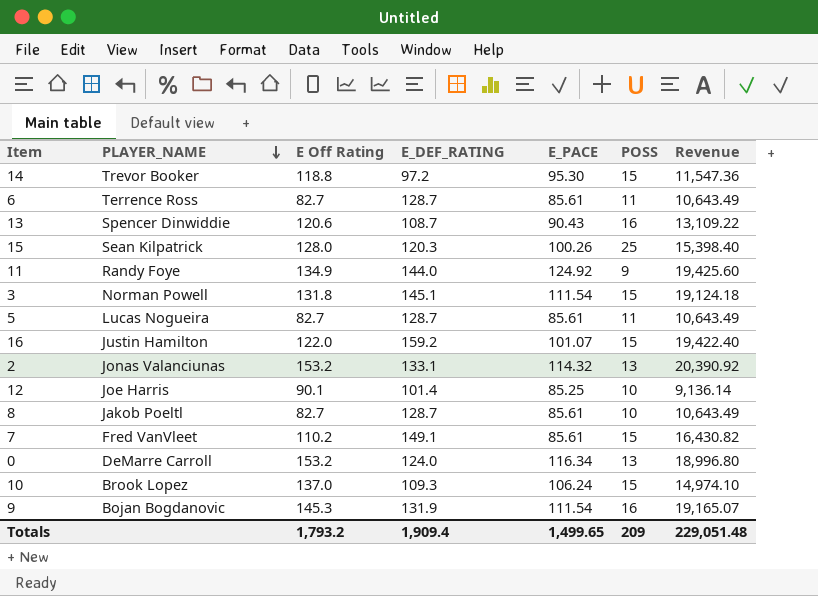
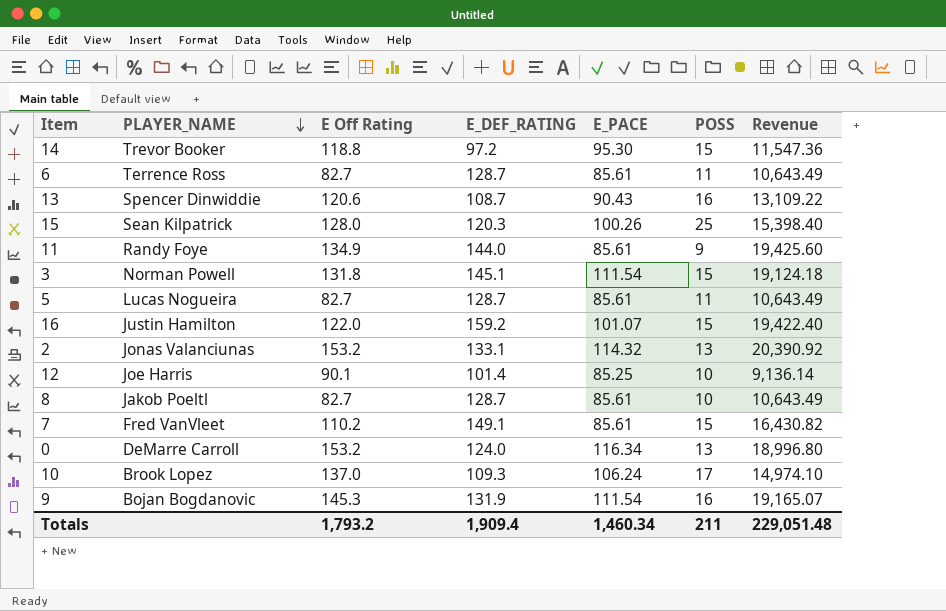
11 | E_PACE: 124.92 -> 85.61
10 | POSS: 15 -> 17
Totals | E_PACE: 1,499.65 -> 1,460.34
Totals | POSS: 209 -> 211

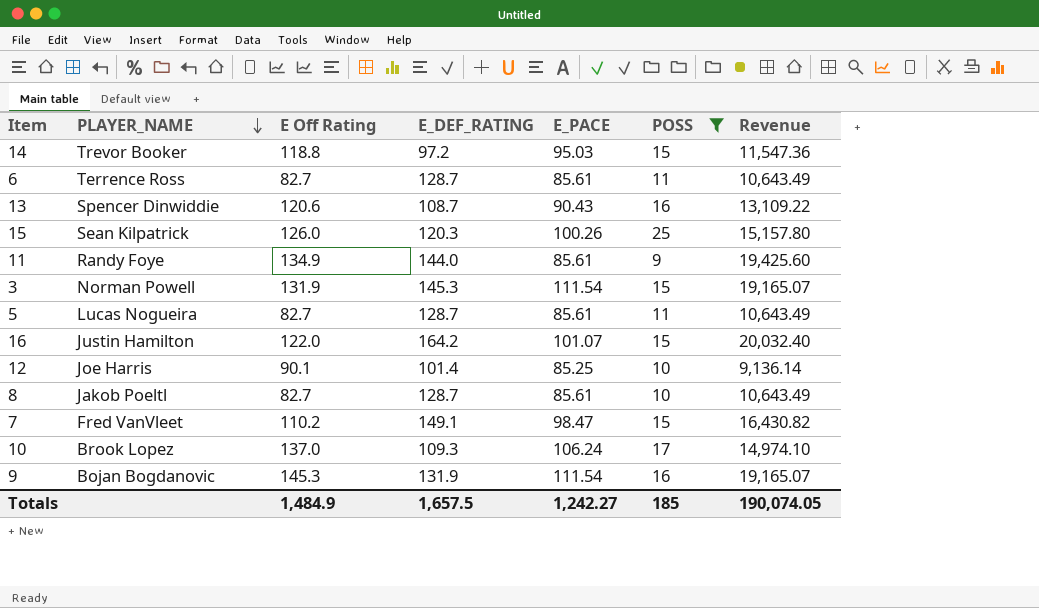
filter: none -> POSS != 13
14 | E_PACE: 95.30 -> 95.03
15 | E Off Rating: 128.0 -> 126.0
15 | Revenue: 15,398.40 -> 15,157.80
3 | E Off Rating: 131.8 -> 131.9
3 | E_DEF_RATING: 145.1 -> 145.3
3 | Revenue: 19,124.18 -> 19,165.07
16 | E_DEF_RATING: 159.2 -> 164.2
16 | Revenue: 19,422.40 -> 20,032.40
7 | E_PACE: 85.61 -> 98.47
Totals | E Off Rating: 1,793.2 -> 1,484.9
Totals | E_DEF_RATING: 1,909.4 -> 1,657.5
Totals | E_PACE: 1,460.34 -> 1,242.27
Totals | POSS: 211 -> 185
Totals | Revenue: 229,051.48 -> 190,074.05

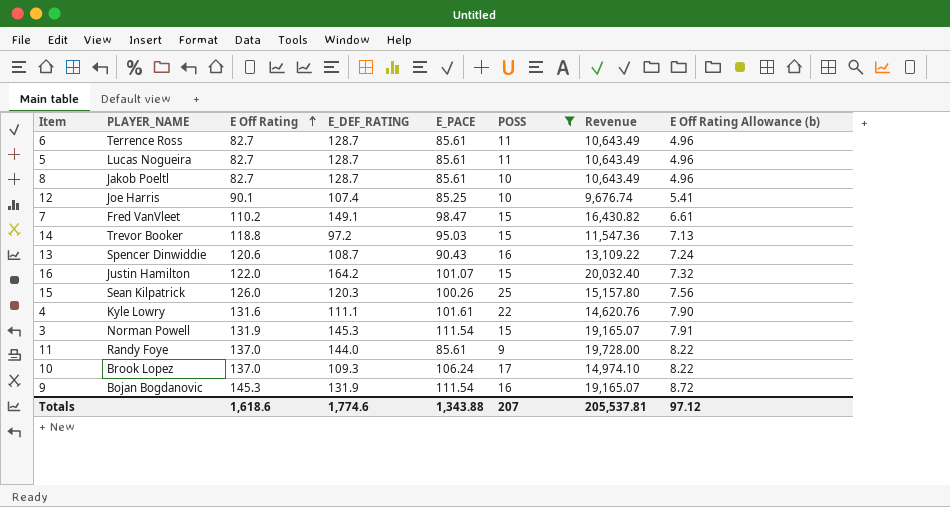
row order: PLAYER_NAME descending -> E Off Rating ascending
column E Off Rating Allowance (b) | formula: none -> [E Off Rating] * 0.06
12 | E_DEF_RATING: 101.4 -> 107.4
12 | Revenue: 9,136.14 -> 9,676.74
row 4: none -> Kyle Lowry | 131.6 | 111.1 | 101.61 | 22 | 14,620.76 | 7.90
11 | E Off Rating: 134.9 -> 137.0
11 | Revenue: 19,425.60 -> 19,728.00
Totals | E Off Rating: 1,484.9 -> 1,618.6
Totals | E_DEF_RATING: 1,657.5 -> 1,774.6
Totals | E_PACE: 1,242.27 -> 1,343.88
Totals | POSS: 185 -> 207
Totals | Revenue: 190,074.05 -> 205,537.81

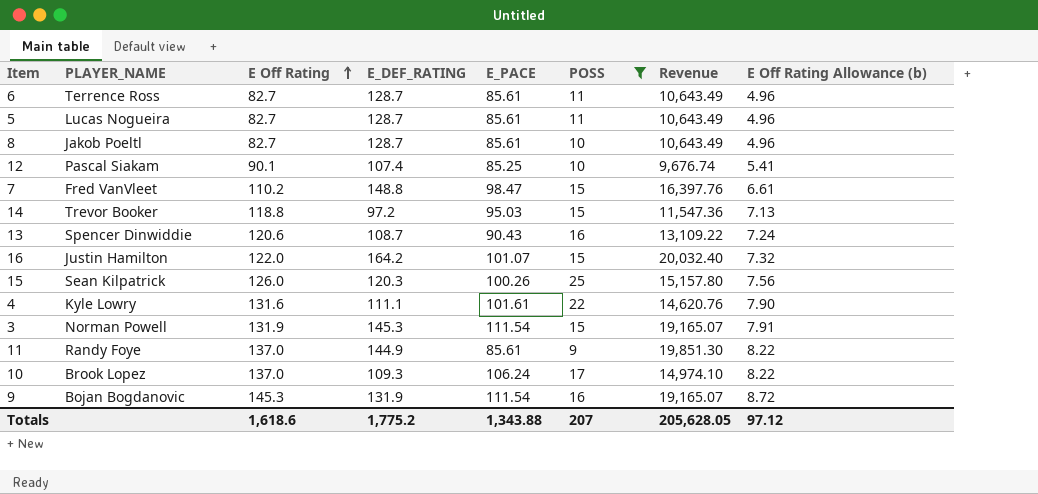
12 | PLAYER_NAME: Joe Harris -> Pascal Siakam
7 | E_DEF_RATING: 149.1 -> 148.8
7 | Revenue: 16,430.82 -> 16,397.76
11 | E_DEF_RATING: 144.0 -> 144.9
11 | Revenue: 19,728.00 -> 19,851.30
Totals | E_DEF_RATING: 1,774.6 -> 1,775.2
Totals | Revenue: 205,537.81 -> 205,628.05

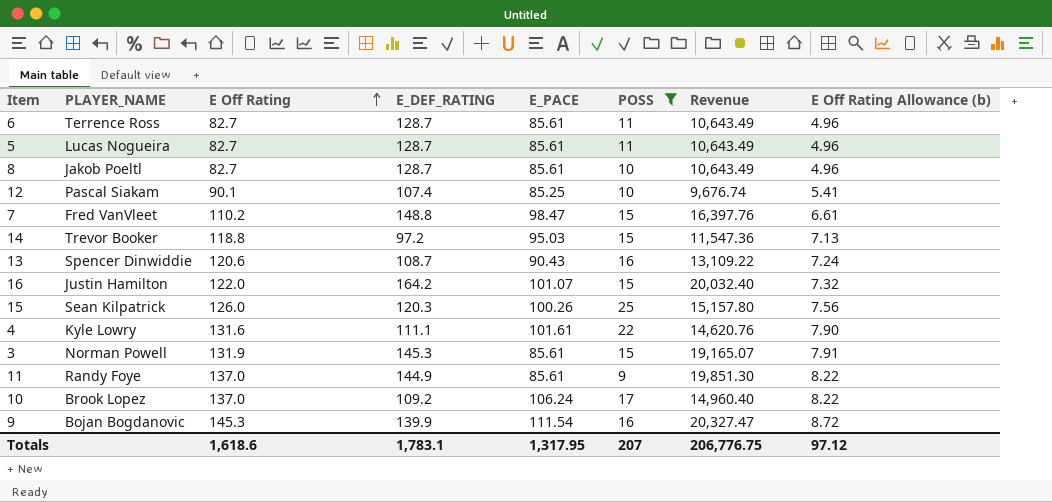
3 | E_PACE: 111.54 -> 85.61
10 | E_DEF_RATING: 109.3 -> 109.2
10 | Revenue: 14,974.10 -> 14,960.40
9 | E_DEF_RATING: 131.9 -> 139.9
9 | Revenue: 19,165.07 -> 20,327.47
Totals | E_DEF_RATING: 1,775.2 -> 1,783.1
Totals | E_PACE: 1,343.88 -> 1,317.95
Totals | Revenue: 205,628.05 -> 206,776.75

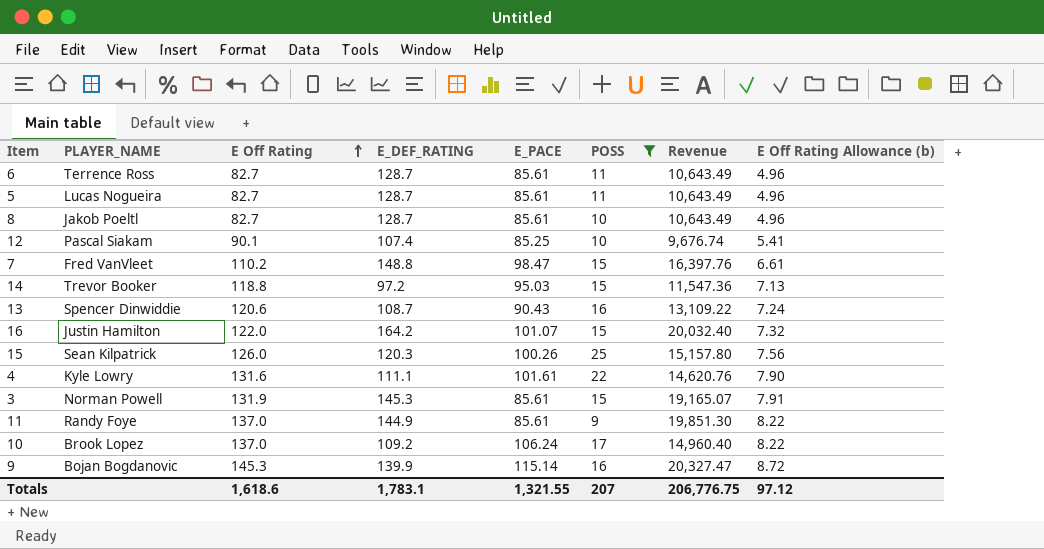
9 | E_PACE: 111.54 -> 115.14
Totals | E_PACE: 1,317.95 -> 1,321.55

